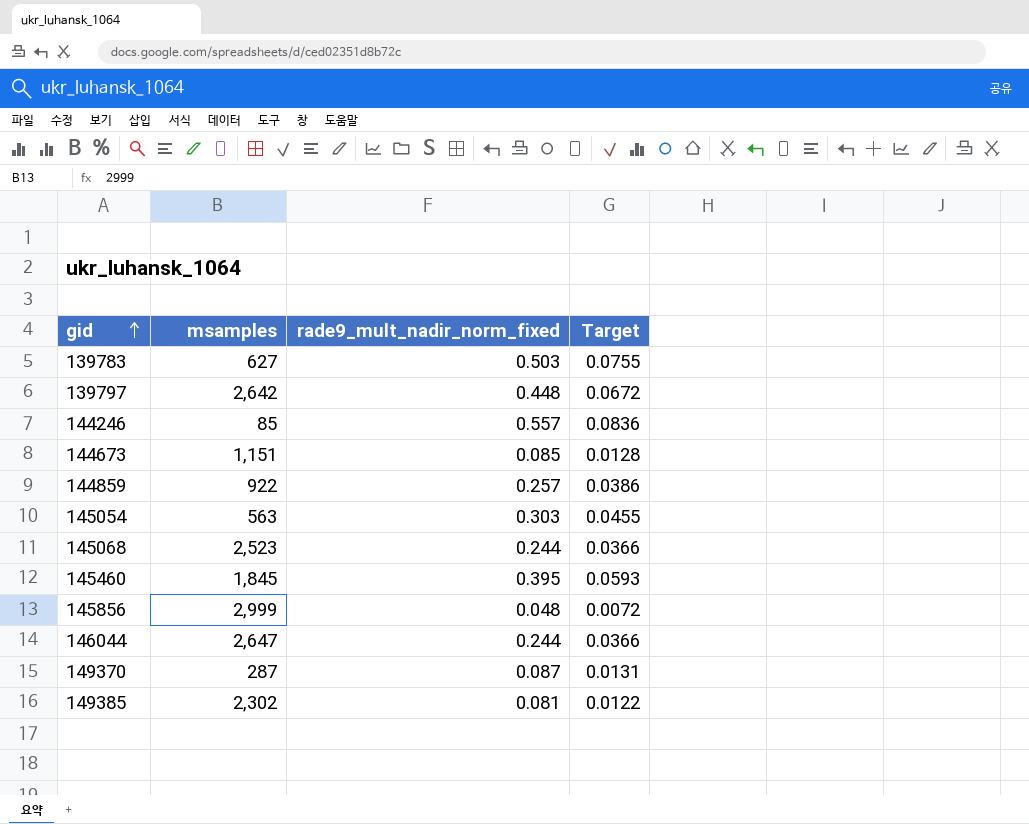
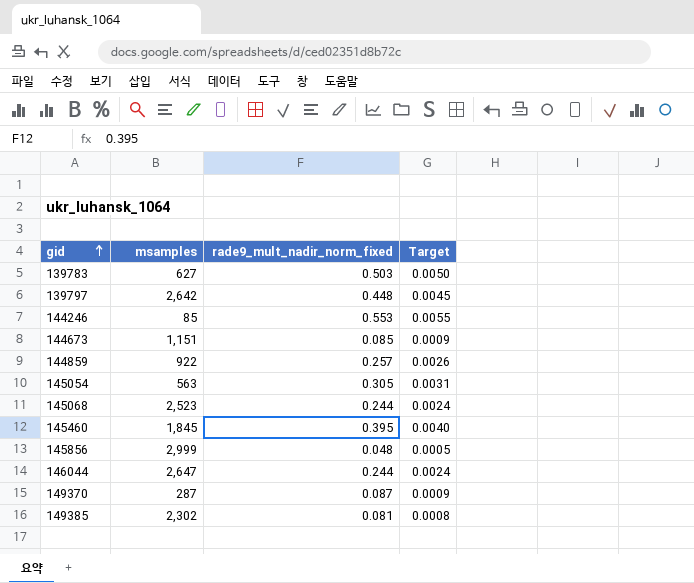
column Target | formula: [rade9_mult_nadir_norm_fixed] * 0.15 -> [rade9_mult_nadir_norm_fixed] * 0.01
144246 | rade9_mult_nadir_norm_fixed: 0.557 -> 0.553
145054 | rade9_mult_nadir_norm_fixed: 0.303 -> 0.305

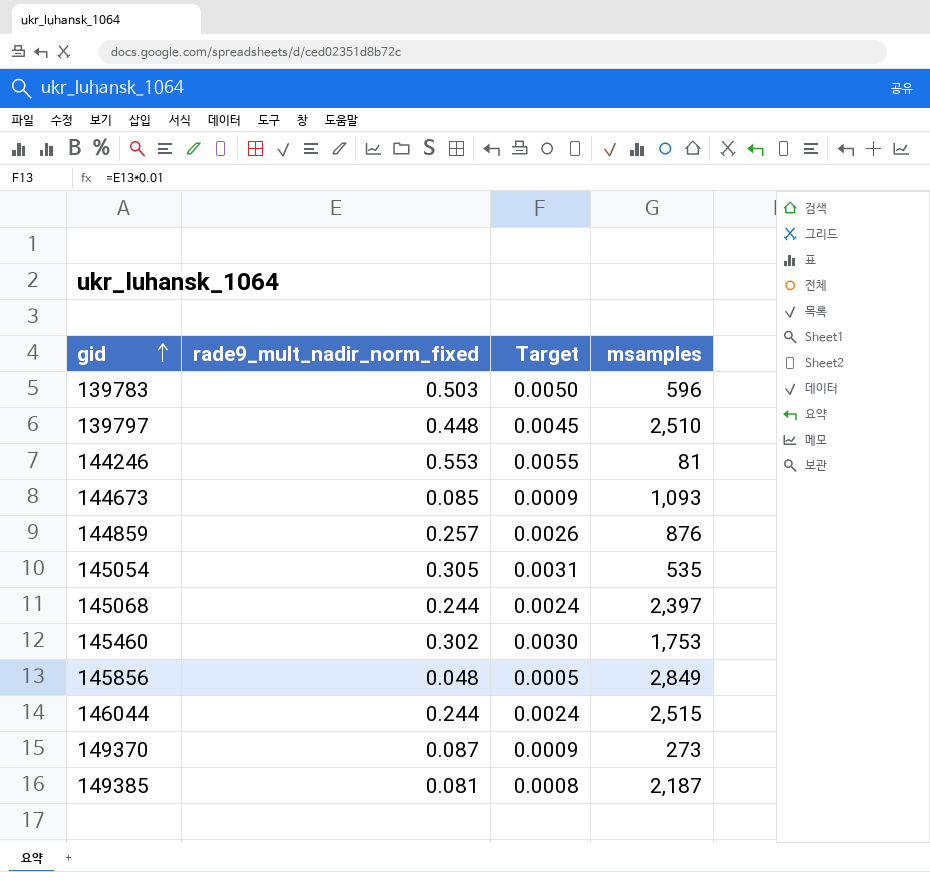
column msamples | position: 2 -> 4
139783 | msamples: 627 -> 596
139797 | msamples: 2,642 -> 2,510
144246 | msamples: 85 -> 81
144673 | msamples: 1,151 -> 1,093
144859 | msamples: 922 -> 876
145054 | msamples: 563 -> 535
145068 | msamples: 2,523 -> 2,397
145460 | rade9_mult_nadir_norm_fixed: 0.395 -> 0.302
145460 | Target: 0.0040 -> 0.0030
145460 | msamples: 1,845 -> 1,753
145856 | msamples: 2,999 -> 2,849
146044 | msamples: 2,647 -> 2,515
149370 | msamples: 287 -> 273
149385 | msamples: 2,302 -> 2,187

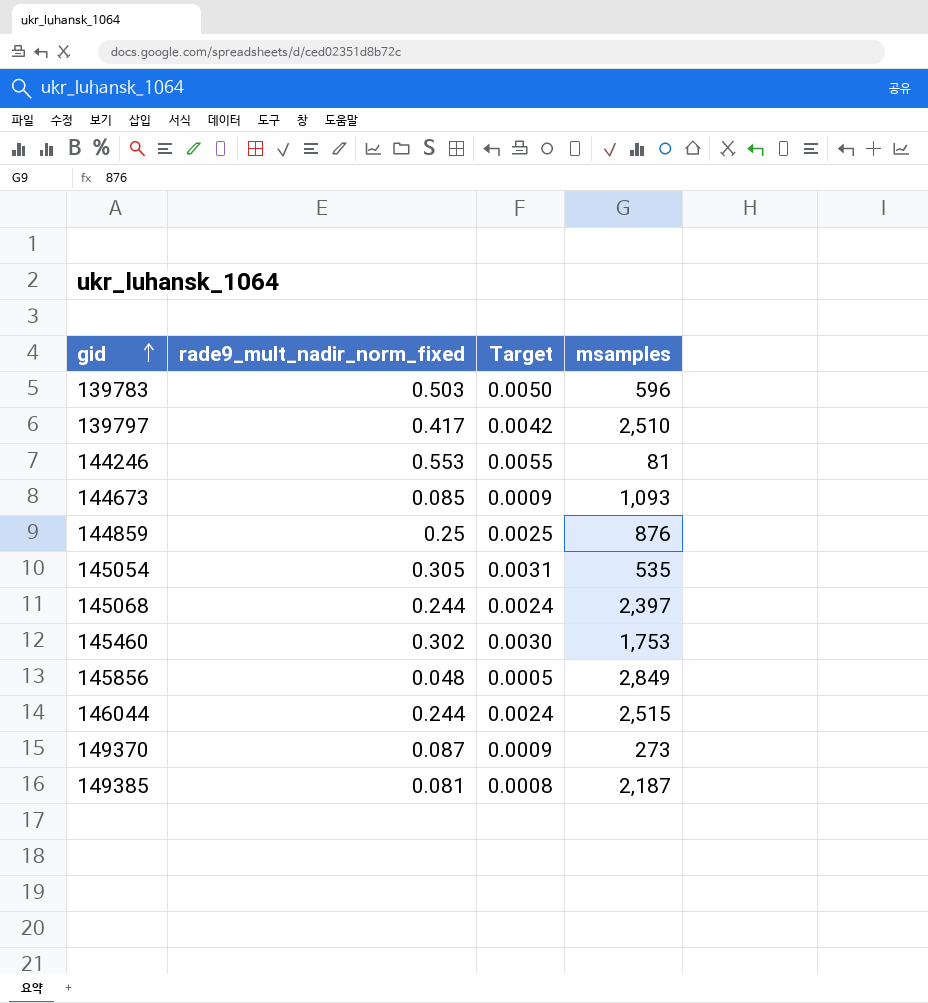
139797 | rade9_mult_nadir_norm_fixed: 0.448 -> 0.417
139797 | Target: 0.0045 -> 0.0042
144859 | rade9_mult_nadir_norm_fixed: 0.257 -> 0.25
144859 | Target: 0.0026 -> 0.0025

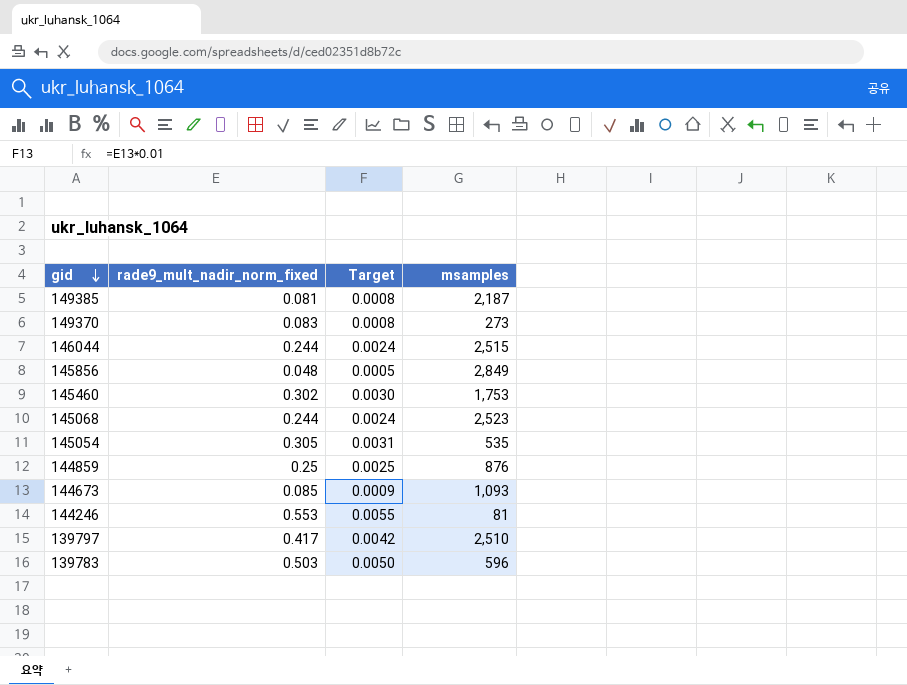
row order: gid ascending -> gid descending
149370 | rade9_mult_nadir_norm_fixed: 0.087 -> 0.083
149370 | Target: 0.0009 -> 0.0008
145068 | msamples: 2,397 -> 2,523

